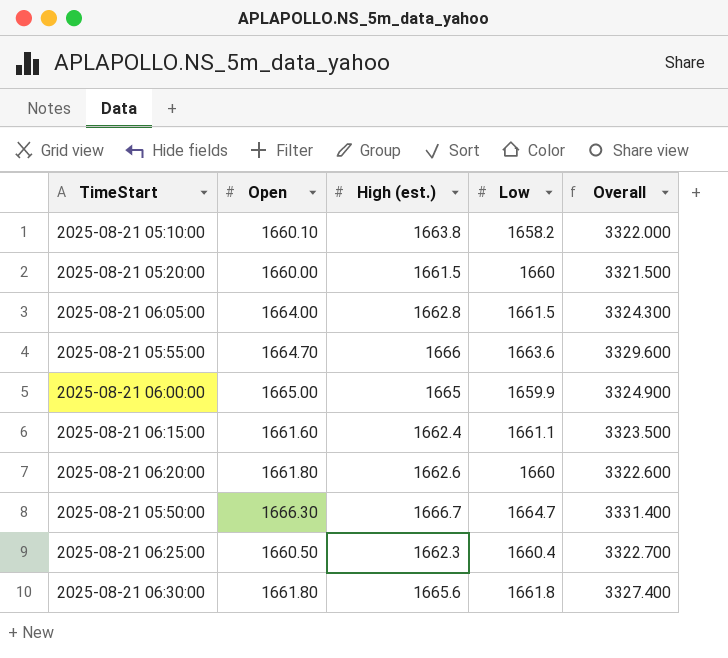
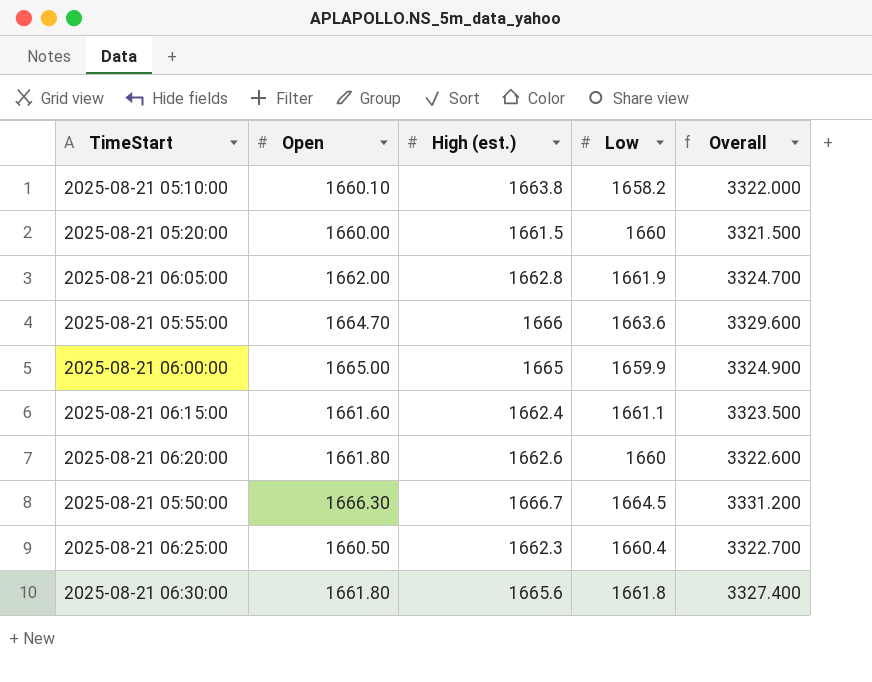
2025-08-21 06:05:00 | Open: 1664.00 -> 1662.00
2025-08-21 06:05:00 | Low: 1661.5 -> 1661.9
2025-08-21 06:05:00 | Overall: 3324.300 -> 3324.700
2025-08-21 05:50:00 | Low: 1664.7 -> 1664.5
2025-08-21 05:50:00 | Overall: 3331.400 -> 3331.200

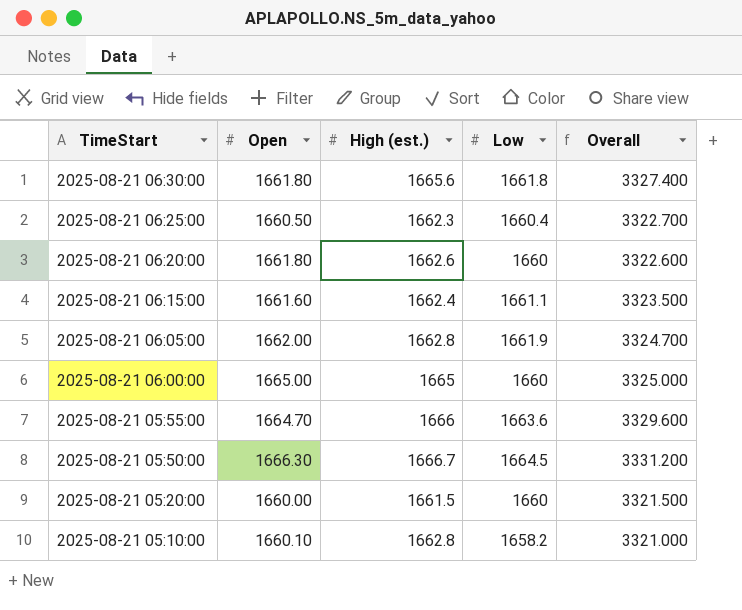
row order: none -> TimeStart descending
2025-08-21 06:00:00 | Low: 1659.9 -> 1660
2025-08-21 06:00:00 | Overall: 3324.900 -> 3325.000
2025-08-21 05:10:00 | High (est.): 1663.8 -> 1662.8
2025-08-21 05:10:00 | Overall: 3322.000 -> 3321.000

